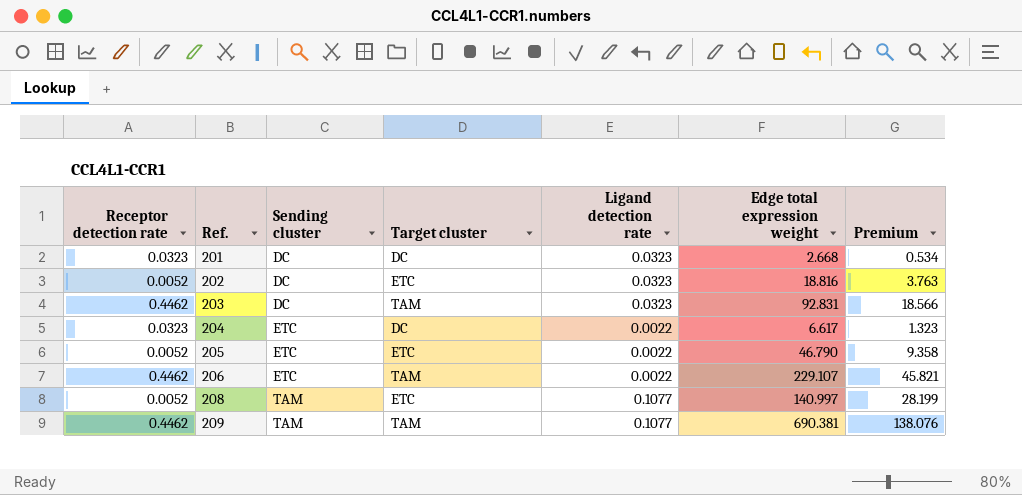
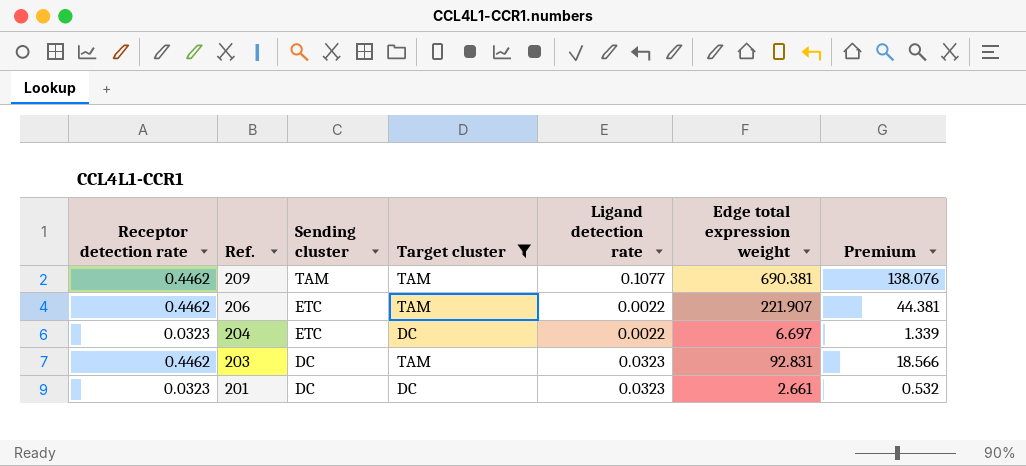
filter: none -> Target cluster != ETC
row order: Ref. ascending -> Ref. descending
206 | Edge total expression weight: 229.107 -> 221.907
206 | Premium: 45.821 -> 44.381
204 | Edge total expression weight: 6.617 -> 6.697
204 | Premium: 1.323 -> 1.339
201 | Edge total expression weight: 2.668 -> 2.661
201 | Premium: 0.534 -> 0.532

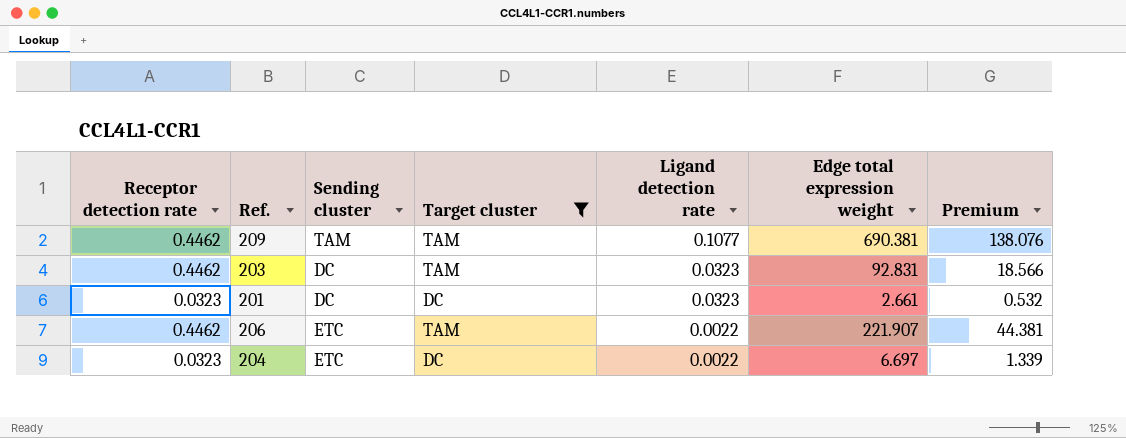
row order: Ref. descending -> Ligand detection rate descending

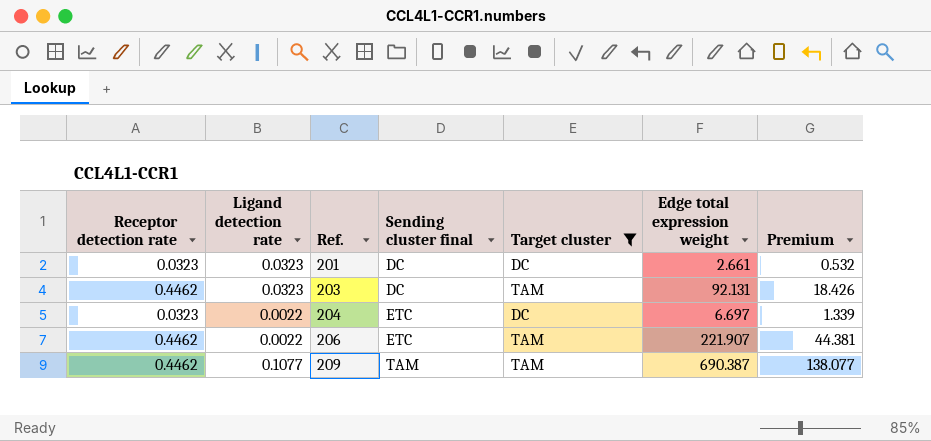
row order: Ligand detection rate descending -> Ref. ascending
column Ligand detection rate | position: 5 -> 2
column name: Sending cluster -> Sending cluster final
203 | Edge total expression weight: 92.831 -> 92.131
203 | Premium: 18.566 -> 18.426
209 | Edge total expression weight: 690.381 -> 690.387
209 | Premium: 138.076 -> 138.077

